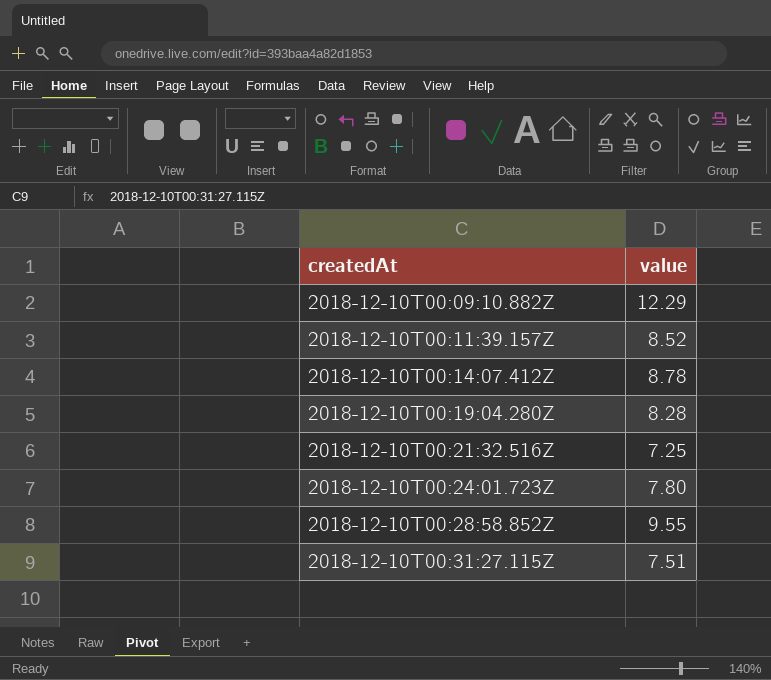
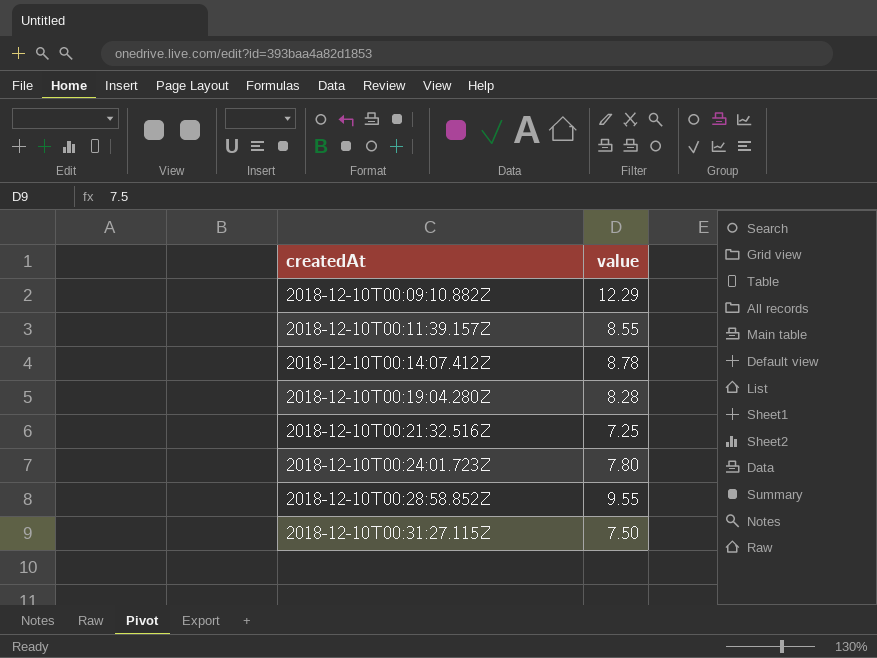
2018-12-10T00:11:39.157Z | value: 8.52 -> 8.55
2018-12-10T00:31:27.115Z | value: 7.51 -> 7.50

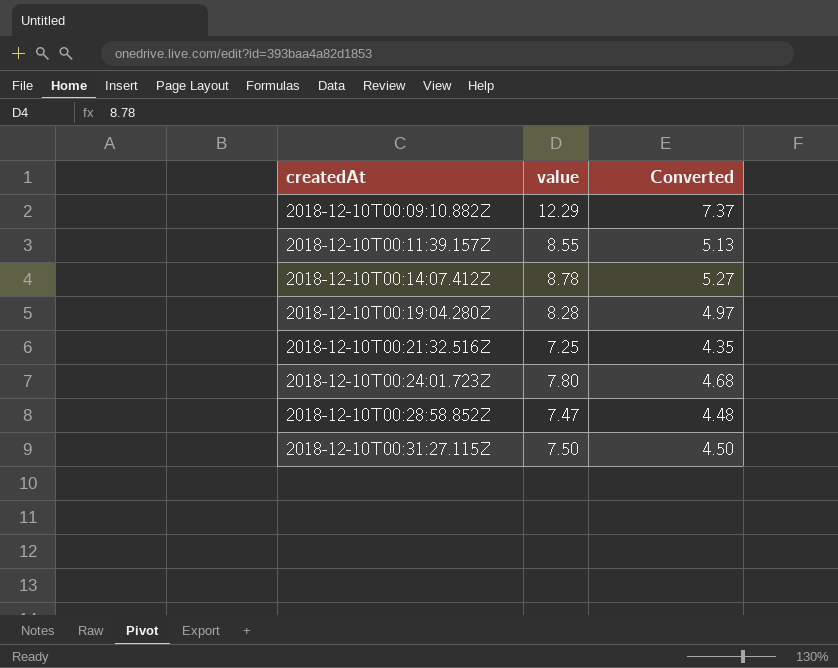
column Converted | formula: none -> [value] * 0.6
2018-12-10T00:28:58.852Z | value: 9.55 -> 7.47

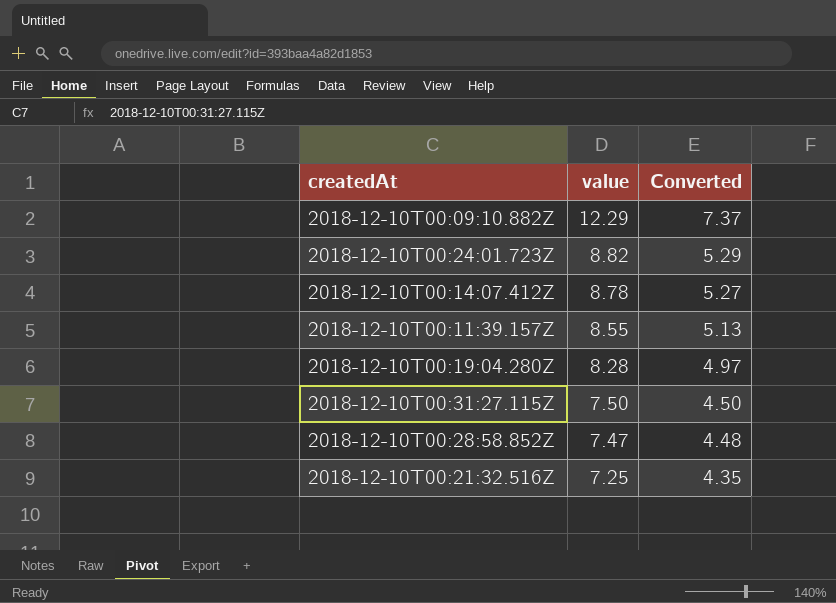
row order: createdAt ascending -> value descending
2018-12-10T00:24:01.723Z | value: 7.80 -> 8.82
2018-12-10T00:24:01.723Z | Converted: 4.68 -> 5.29

